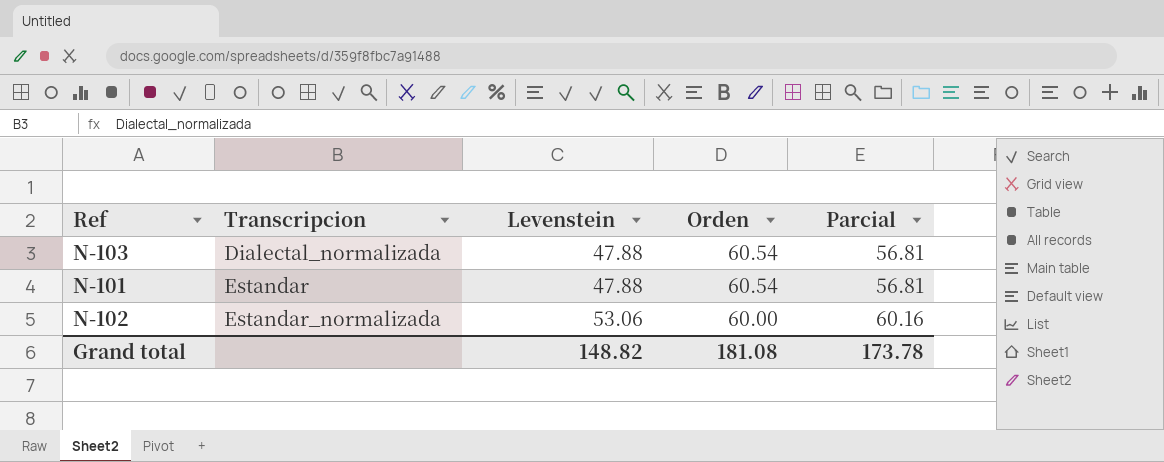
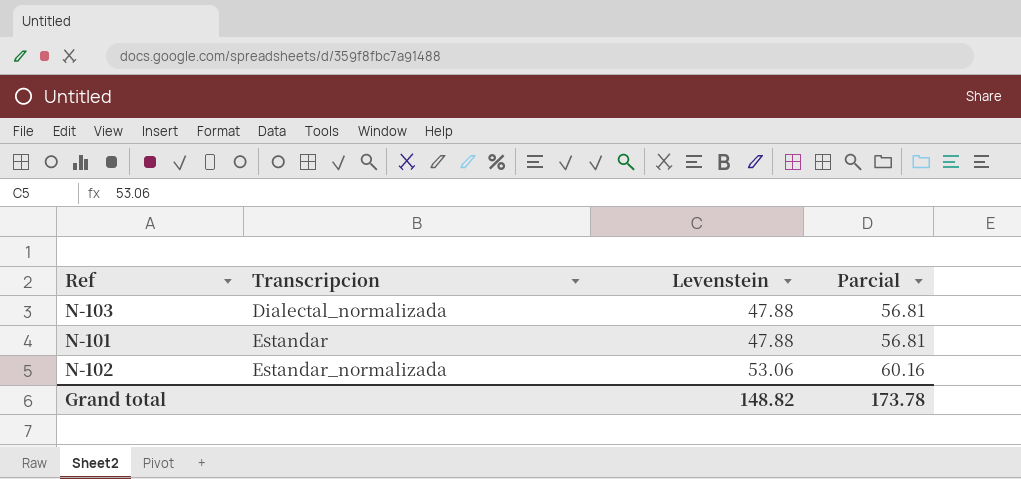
column Orden | position: 4 -> none

